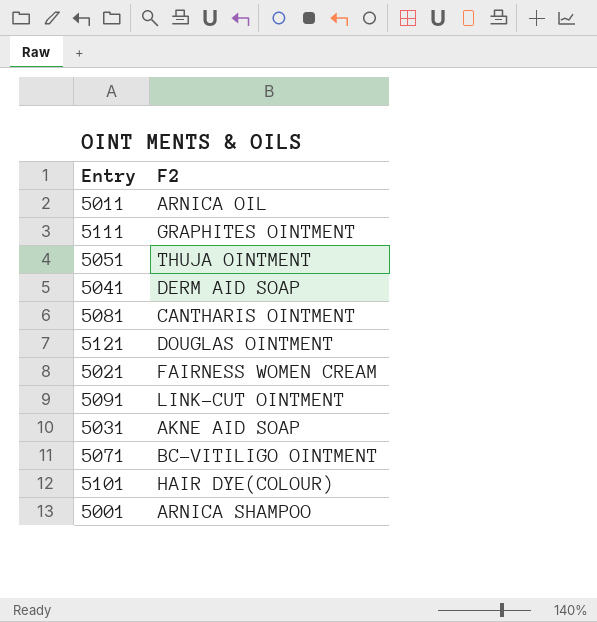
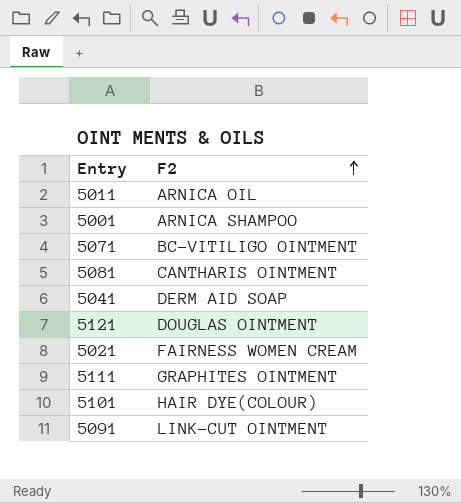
row order: none -> F2 ascending
row 5051: THUJA OINTMENT -> none
row 5031: AKNE AID SOAP -> none

